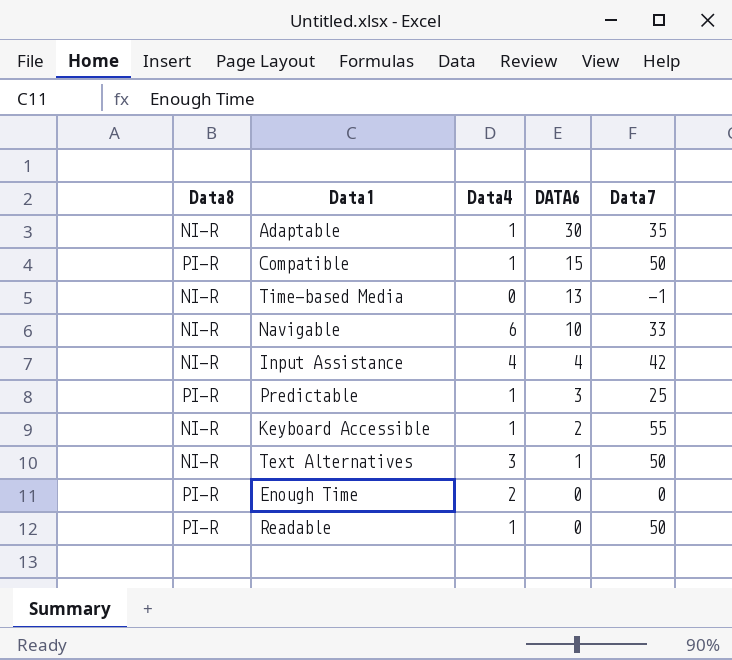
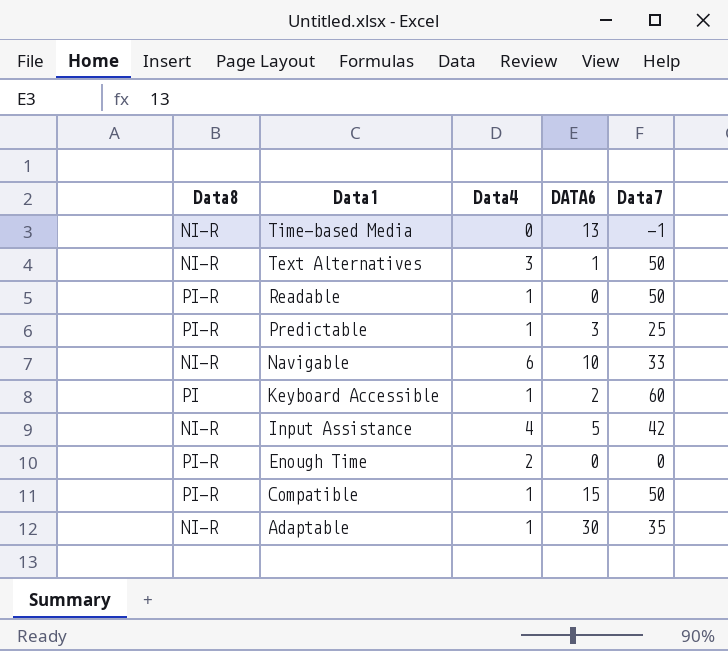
row order: DATA6 descending -> Data1 descending
Keyboard Accessible | Data8: NI-R -> PI
Keyboard Accessible | Data7: 55 -> 60
Input Assistance | DATA6: 4 -> 5

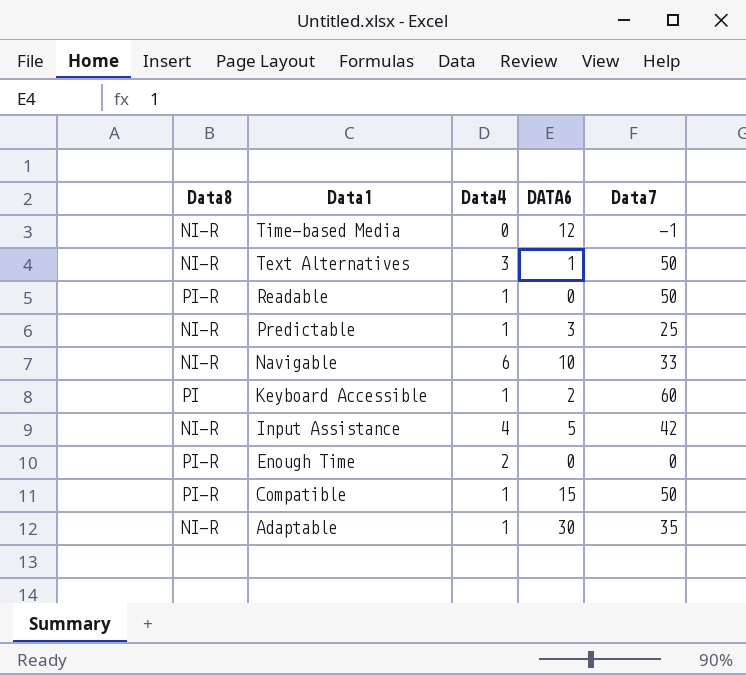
Time-based Media | DATA6: 13 -> 12
Predictable | Data8: PI-R -> NI-R

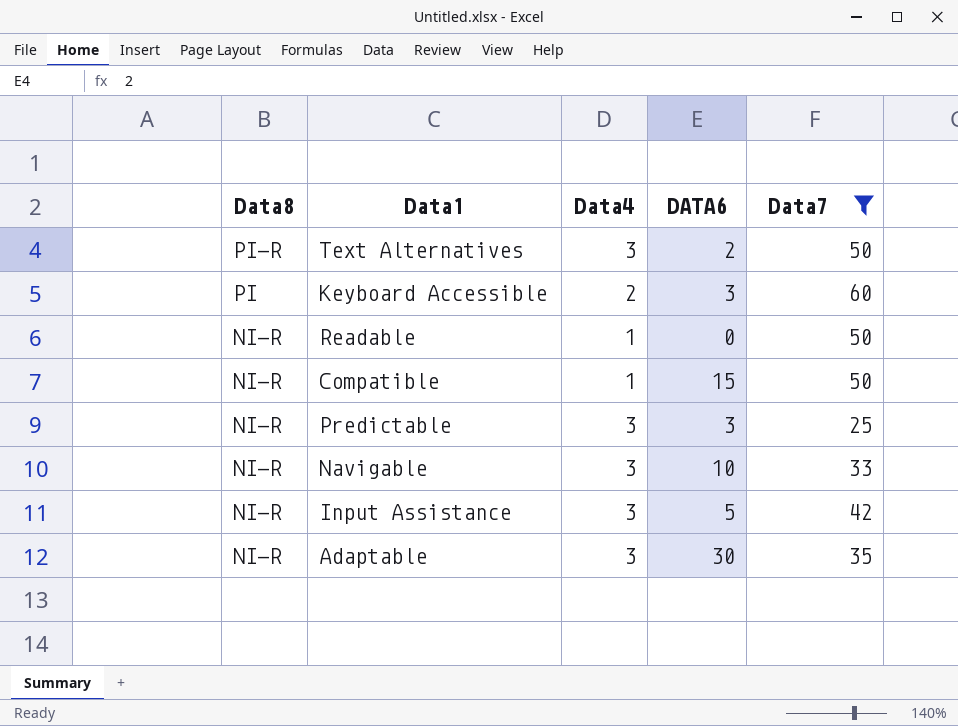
filter: none -> Data7 >= 25
row order: Data1 descending -> Data8 descending
Text Alternatives | Data8: NI-R -> PI-R
Text Alternatives | DATA6: 1 -> 2
Keyboard Accessible | Data4: 1 -> 2
Keyboard Accessible | DATA6: 2 -> 3
Readable | Data8: PI-R -> NI-R
Compatible | Data8: PI-R -> NI-R
Predictable | Data4: 1 -> 3
Navigable | Data4: 6 -> 3
Input Assistance | Data4: 4 -> 3
Adaptable | Data4: 1 -> 3

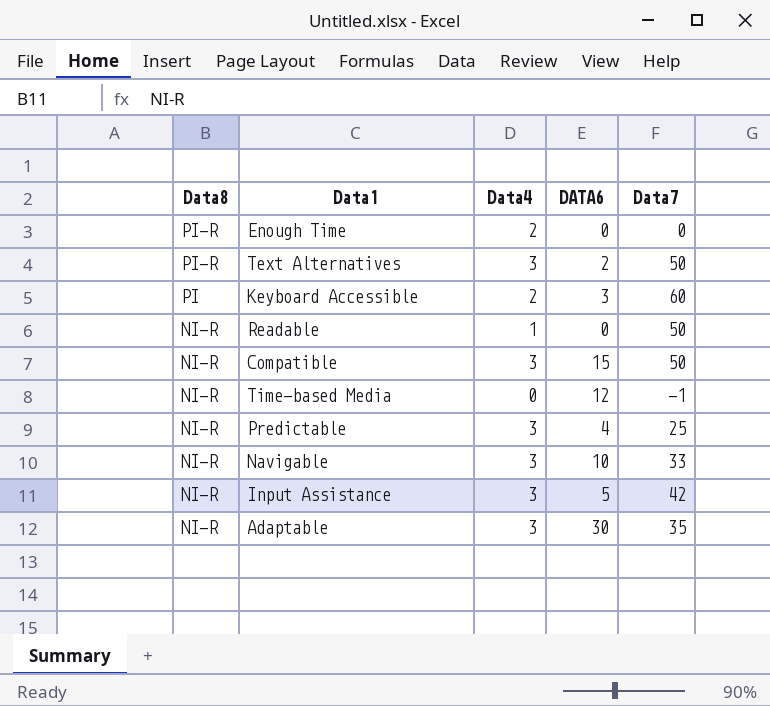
filter: Data7 >= 25 -> none
Compatible | Data4: 1 -> 3
Predictable | DATA6: 3 -> 4

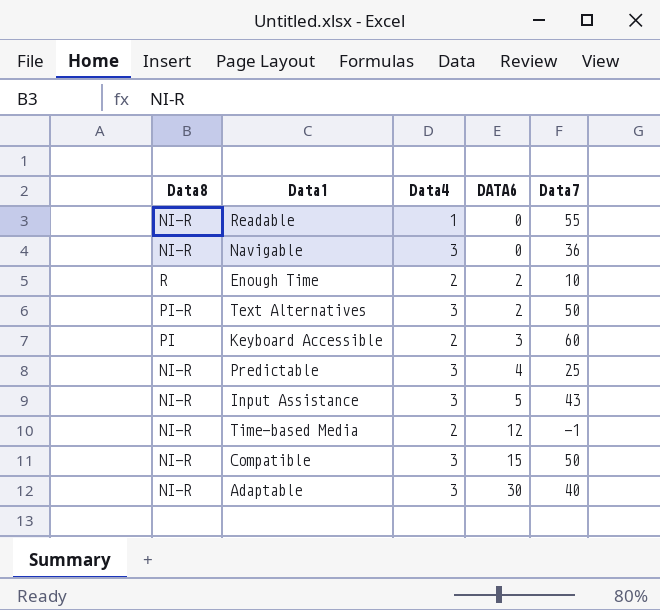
row order: Data8 descending -> DATA6 ascending
Readable | Data7: 50 -> 55
Navigable | DATA6: 10 -> 0
Navigable | Data7: 33 -> 36
Enough Time | Data8: PI-R -> R
Enough Time | DATA6: 0 -> 2
Enough Time | Data7: 0 -> 10
Input Assistance | Data7: 42 -> 43
Time-based Media | Data4: 0 -> 2
Adaptable | Data7: 35 -> 40

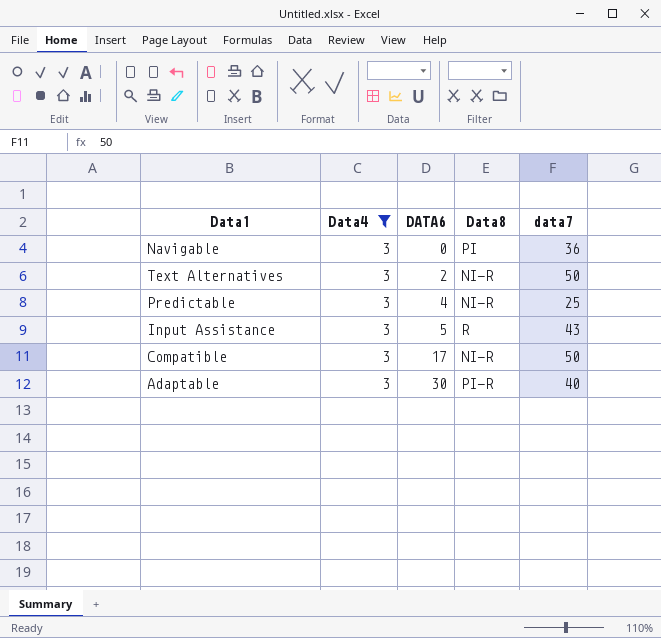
filter: none -> Data4 = 3
column Data8 | position: 1 -> 4
column name: Data7 -> data7
Navigable | Data8: NI-R -> PI
Text Alternatives | Data8: PI-R -> NI-R
Input Assistance | Data8: NI-R -> R
Compatible | DATA6: 15 -> 17
Adaptable | Data8: NI-R -> PI-R

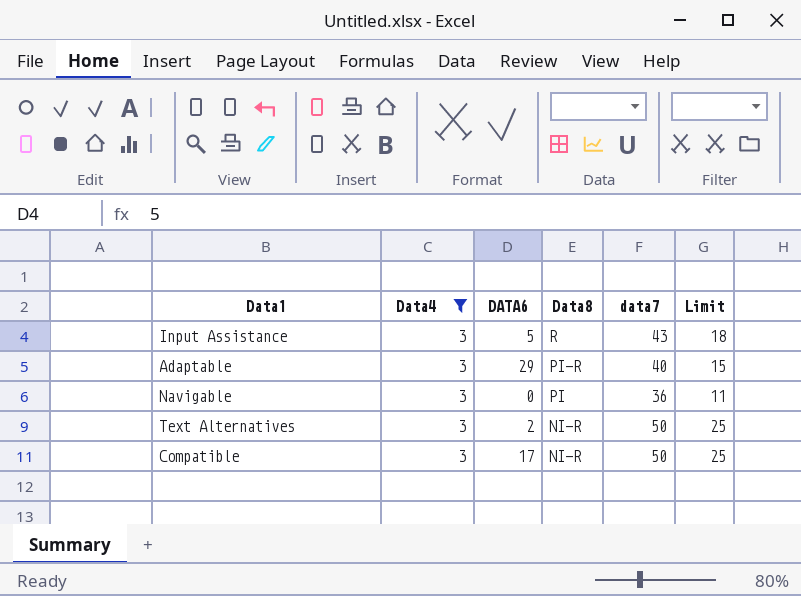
row order: DATA6 ascending -> Data8 descending
column Limit | formula: none -> [data7] - 25
row Predictable: 3 | 4 | NI-R | 25 -> none
Adaptable | DATA6: 30 -> 29

